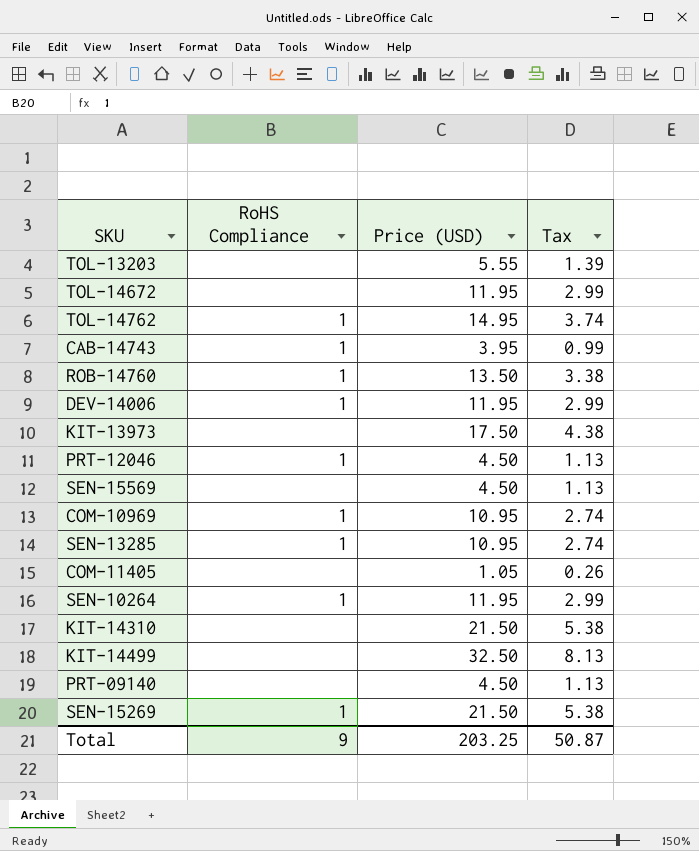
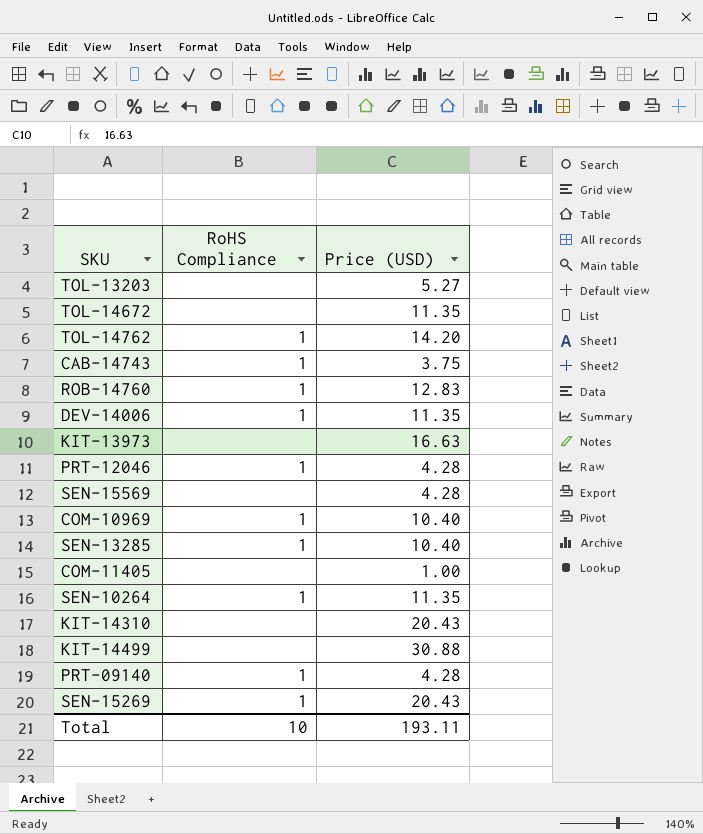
column Tax | formula: [Price (USD)] * 0.25 -> none
TOL-13203 | Price (USD): 5.55 -> 5.27
TOL-14672 | Price (USD): 11.95 -> 11.35
TOL-14762 | Price (USD): 14.95 -> 14.20
CAB-14743 | Price (USD): 3.95 -> 3.75
ROB-14760 | Price (USD): 13.50 -> 12.83
DEV-14006 | Price (USD): 11.95 -> 11.35
KIT-13973 | Price (USD): 17.50 -> 16.63
PRT-12046 | Price (USD): 4.50 -> 4.28
SEN-15569 | Price (USD): 4.50 -> 4.28
COM-10969 | Price (USD): 10.95 -> 10.40
SEN-13285 | Price (USD): 10.95 -> 10.40
COM-11405 | Price (USD): 1.05 -> 1.00
SEN-10264 | Price (USD): 11.95 -> 11.35
KIT-14310 | Price (USD): 21.50 -> 20.43
KIT-14499 | Price (USD): 32.50 -> 30.88
PRT-09140 | RoHS Compliance: none -> 1
PRT-09140 | Price (USD): 4.50 -> 4.28
SEN-15269 | Price (USD): 21.50 -> 20.43
Total | RoHS Compliance: 9 -> 10
Total | Price (USD): 203.25 -> 193.11

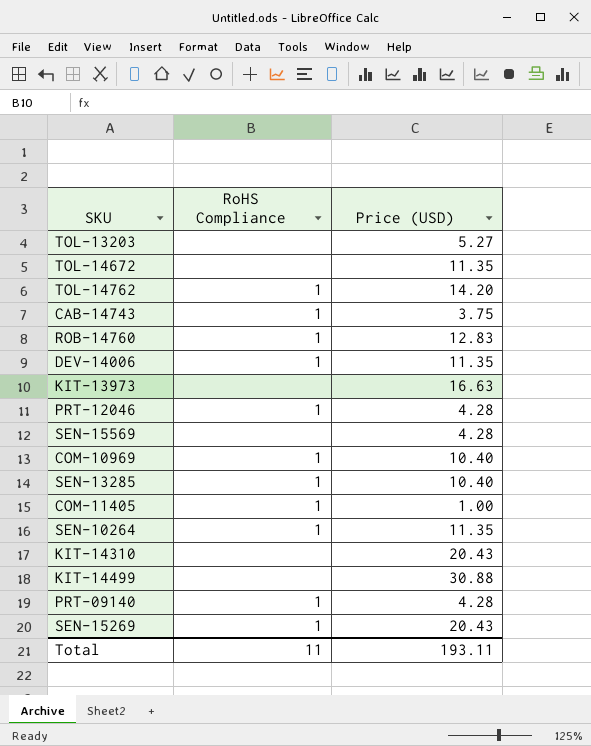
COM-11405 | RoHS Compliance: none -> 1
Total | RoHS Compliance: 10 -> 11

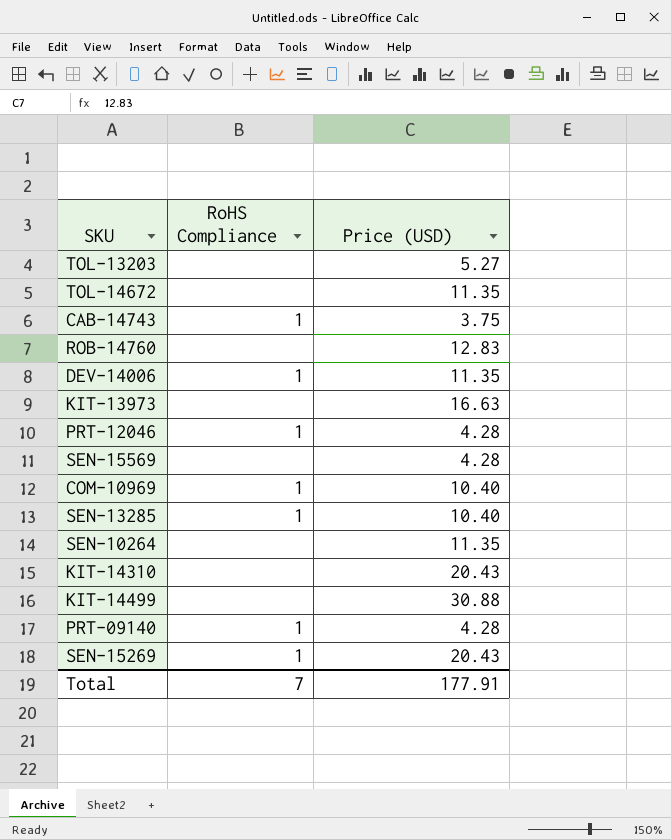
row TOL-14762: 1 | 14.20 -> none
row COM-11405: 1 | 1.00 -> none
ROB-14760 | RoHS Compliance: 1 -> none
SEN-10264 | RoHS Compliance: 1 -> none
Total | RoHS Compliance: 11 -> 7
Total | Price (USD): 193.11 -> 177.91

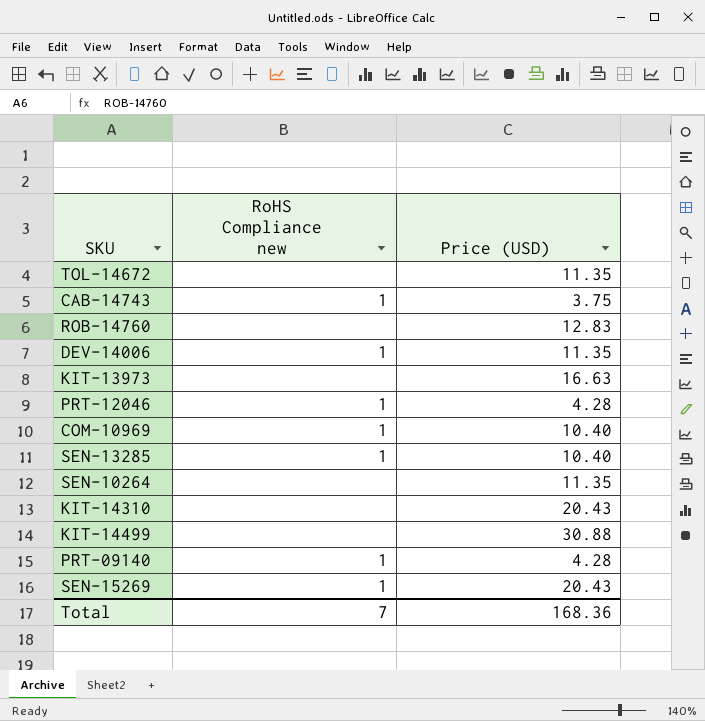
column name: RoHS Compliance -> RoHS Compliance new
row TOL-13203: none | 5.27 -> none
row SEN-15569: none | 4.28 -> none
Total | Price (USD): 177.91 -> 168.36

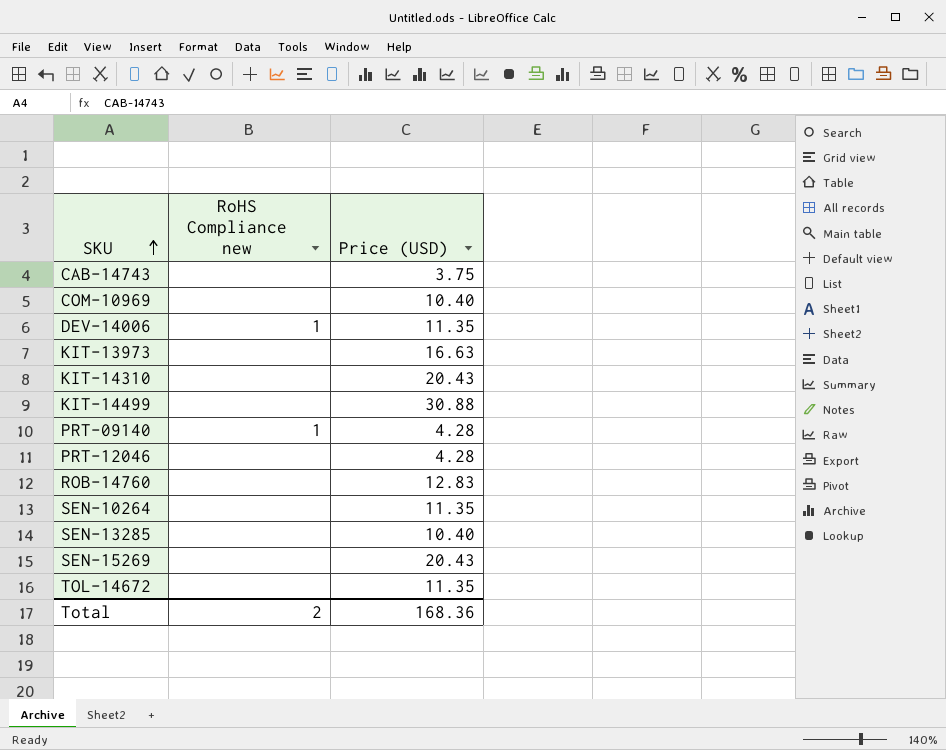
row order: none -> SKU ascending
CAB-14743 | RoHS Compliance new: 1 -> none
COM-10969 | RoHS Compliance new: 1 -> none
PRT-12046 | RoHS Compliance new: 1 -> none
SEN-13285 | RoHS Compliance new: 1 -> none
SEN-15269 | RoHS Compliance new: 1 -> none
Total | RoHS Compliance new: 7 -> 2

